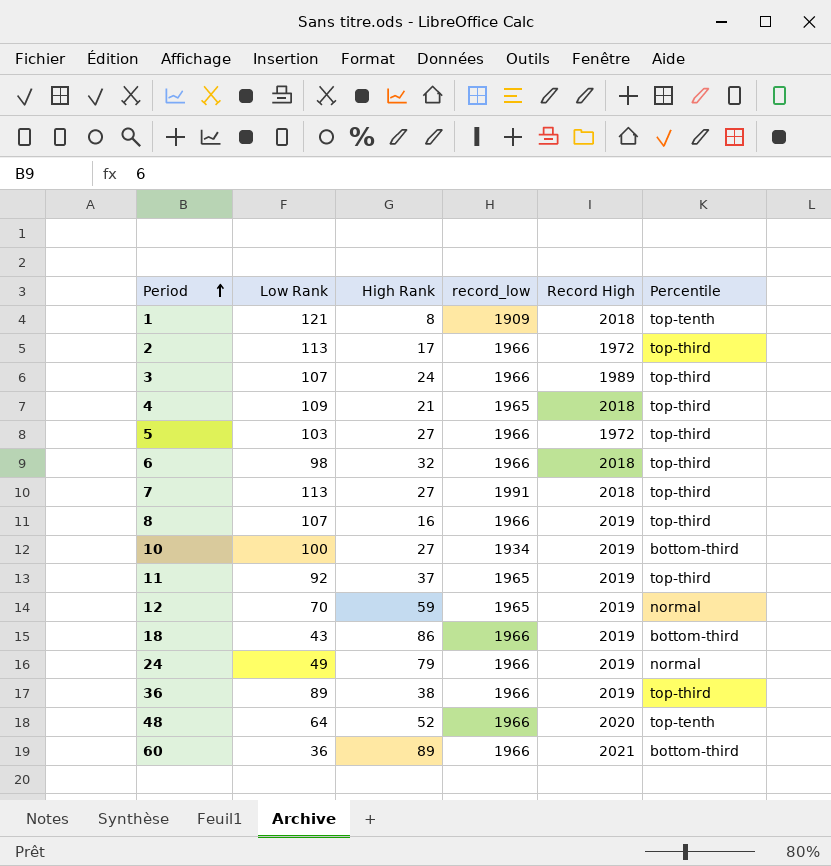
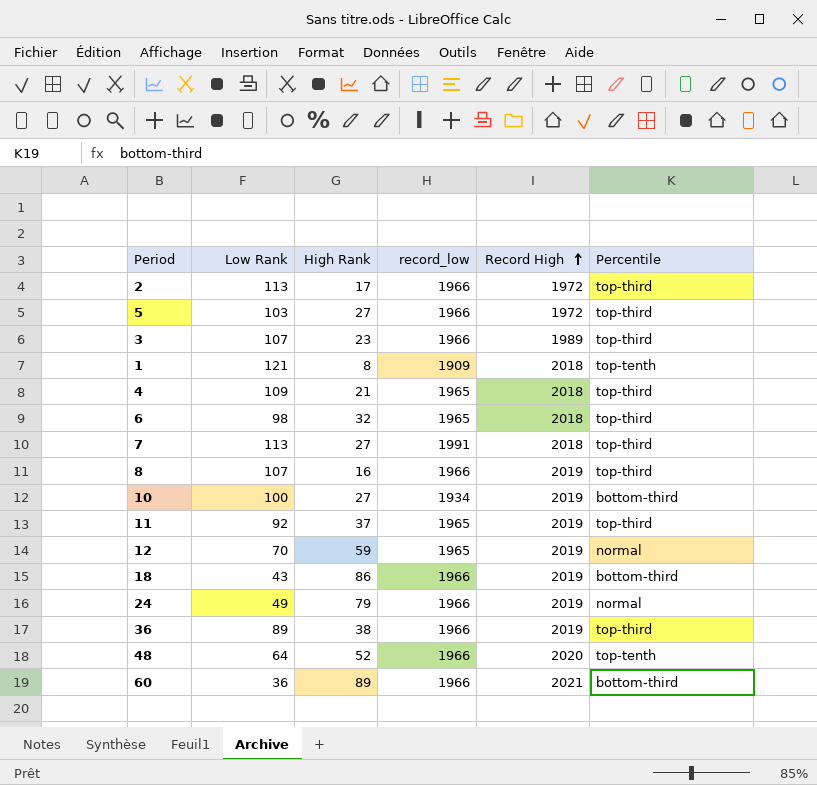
row order: Period ascending -> Record High ascending
3 | High Rank: 24 -> 23
6 | record_low: 1966 -> 1965

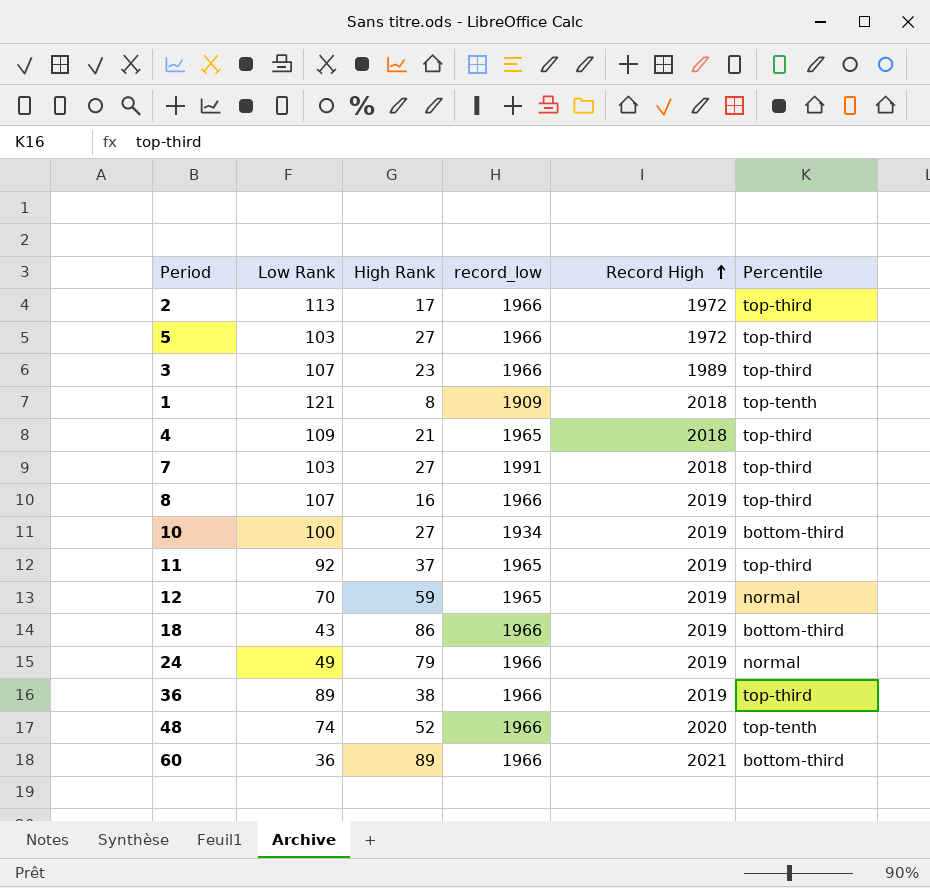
row 6: 98 | 32 | 1965 | 2018 | top-third -> none
7 | Low Rank: 113 -> 103
48 | Low Rank: 64 -> 74

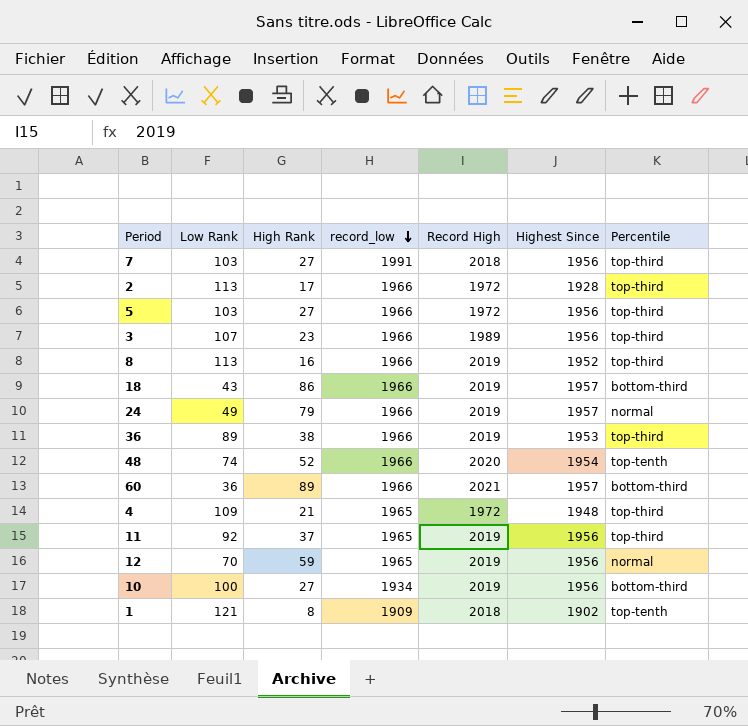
row order: Record High ascending -> record_low descending
column Highest Since | position: none -> 6
8 | Low Rank: 107 -> 113
4 | Record High: 2018 -> 1972

